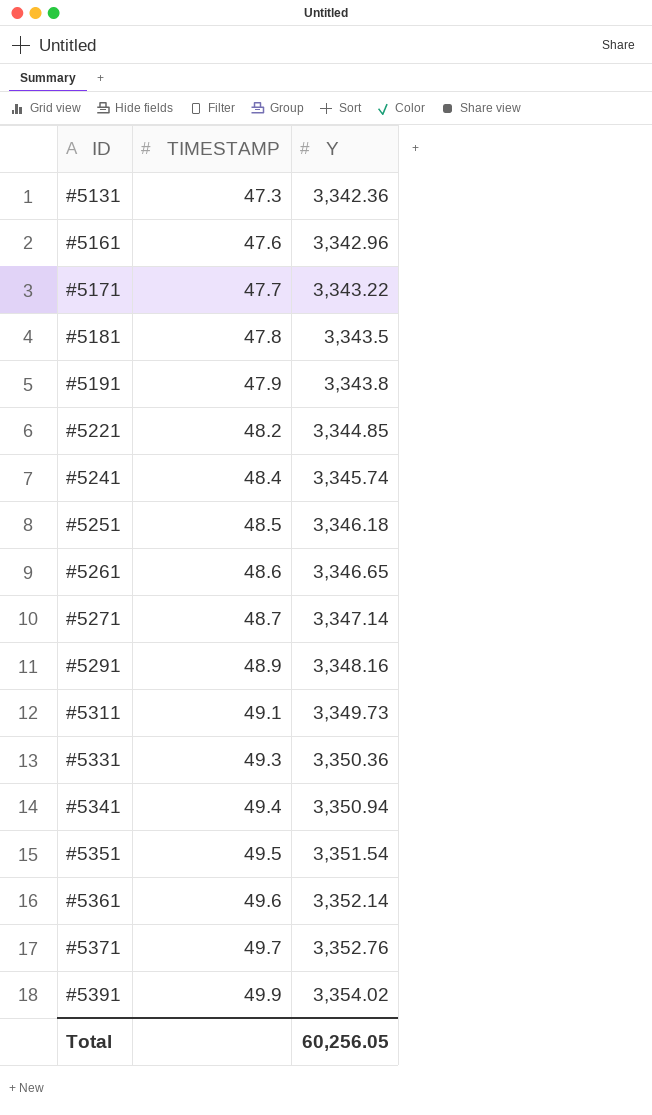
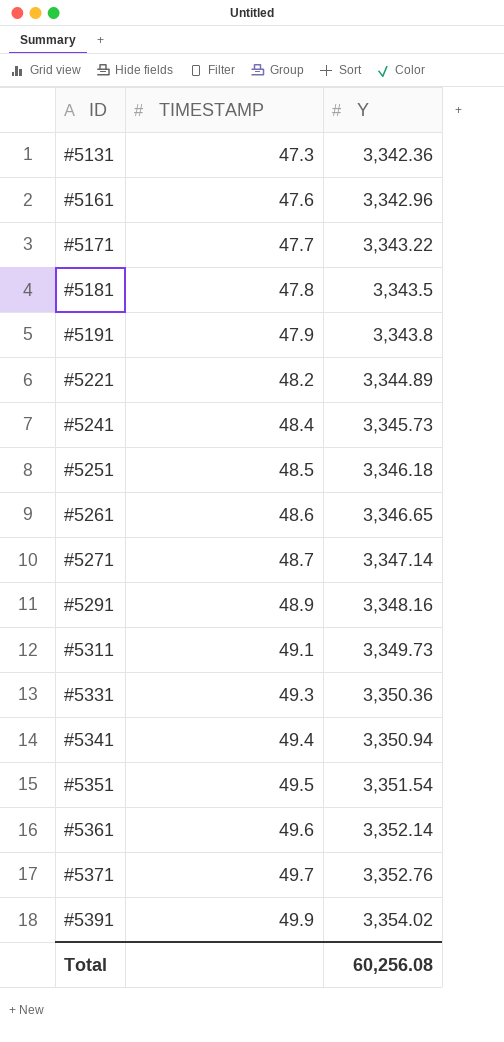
#5221 | Y: 3,344.85 -> 3,344.89
#5241 | Y: 3,345.74 -> 3,345.73
Total | Y: 60,256.05 -> 60,256.08

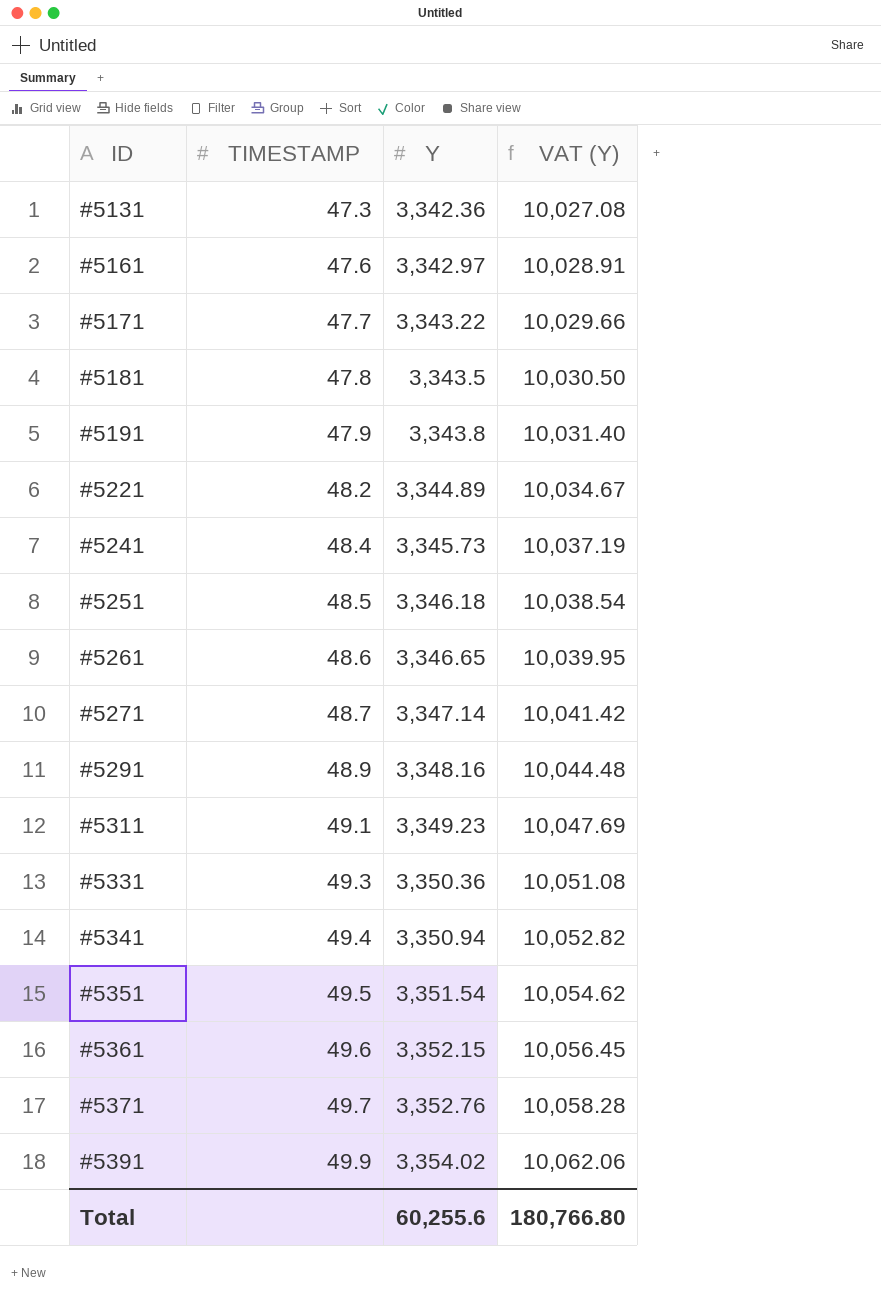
column VAT (Y) | formula: none -> [Y] * 3
#5161 | Y: 3,342.96 -> 3,342.97
#5311 | Y: 3,349.73 -> 3,349.23
#5361 | Y: 3,352.14 -> 3,352.15
Total | Y: 60,256.08 -> 60,255.6

